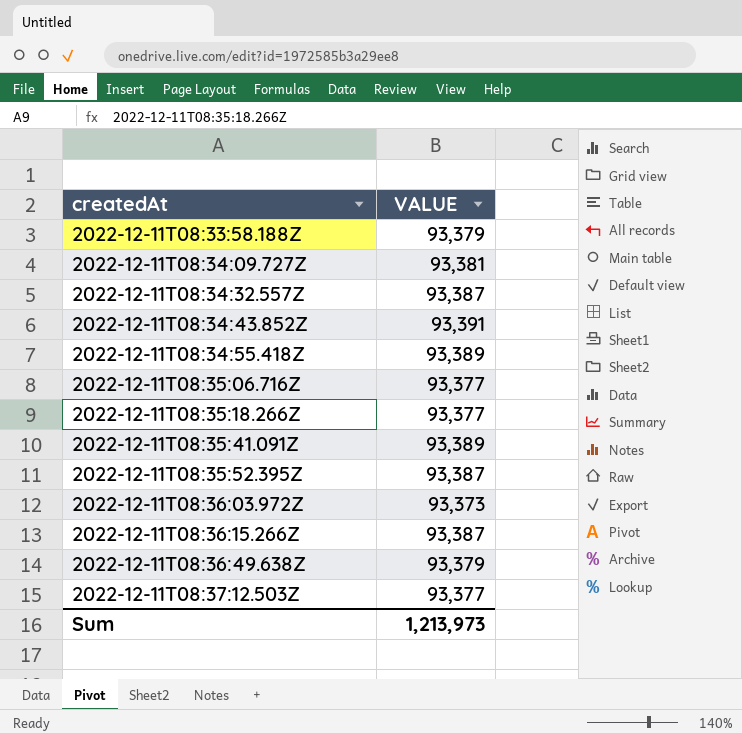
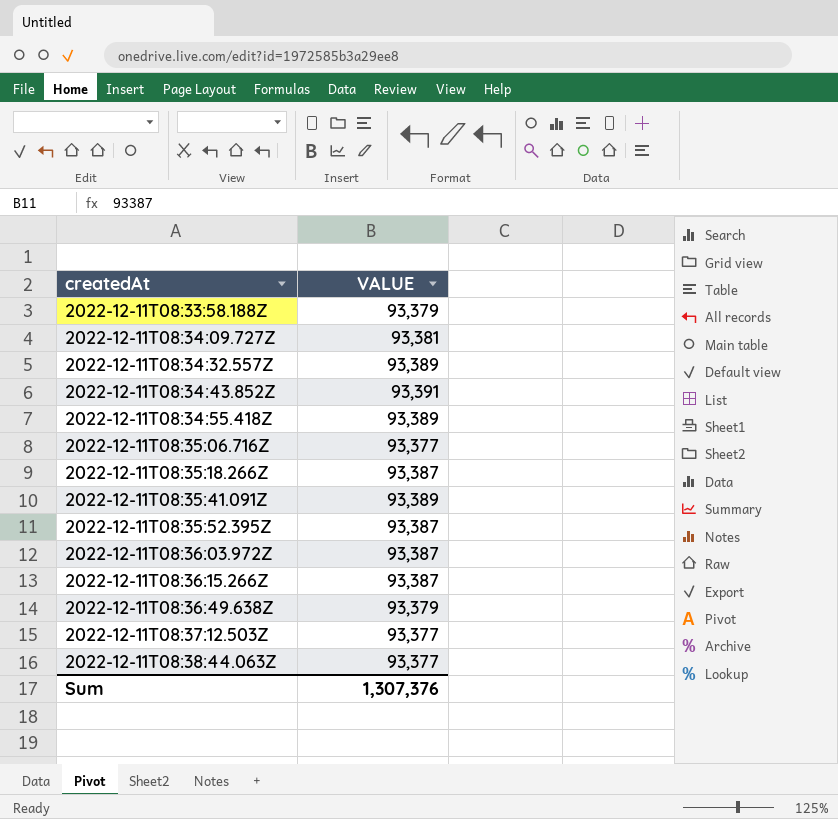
2022-12-11T08:34:32.557Z | VALUE: 93,387 -> 93,389
2022-12-11T08:35:18.266Z | VALUE: 93,377 -> 93,387
2022-12-11T08:36:03.972Z | VALUE: 93,373 -> 93,387
row 2022-12-11T08:38:44.063Z: none -> 93,377
Sum | VALUE: 1,213,973 -> 1,307,376

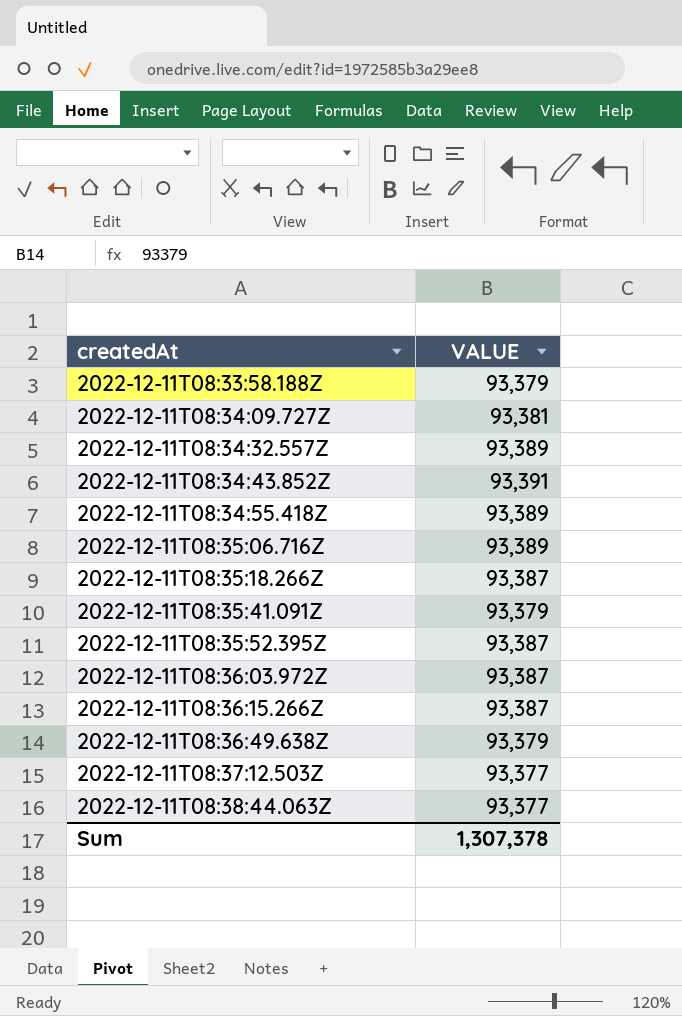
2022-12-11T08:35:06.716Z | VALUE: 93,377 -> 93,389
2022-12-11T08:35:41.091Z | VALUE: 93,389 -> 93,379
Sum | VALUE: 1,307,376 -> 1,307,378

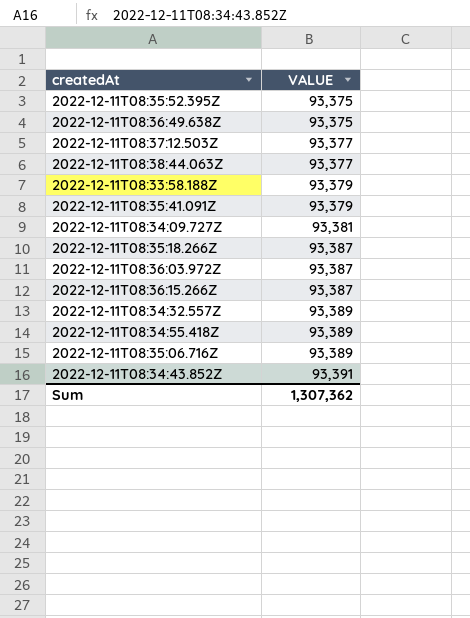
row order: createdAt ascending -> VALUE ascending
2022-12-11T08:35:52.395Z | VALUE: 93,387 -> 93,375
2022-12-11T08:36:49.638Z | VALUE: 93,379 -> 93,375
Sum | VALUE: 1,307,378 -> 1,307,362

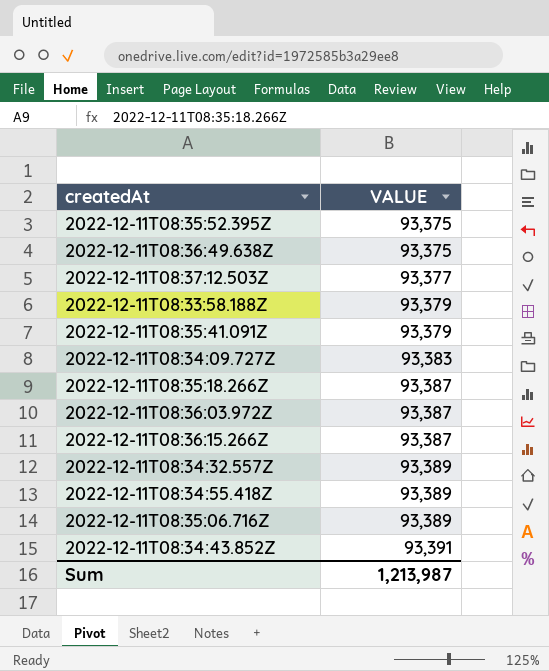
row 2022-12-11T08:38:44.063Z: 93,377 -> none
2022-12-11T08:34:09.727Z | VALUE: 93,381 -> 93,383
Sum | VALUE: 1,307,362 -> 1,213,987

